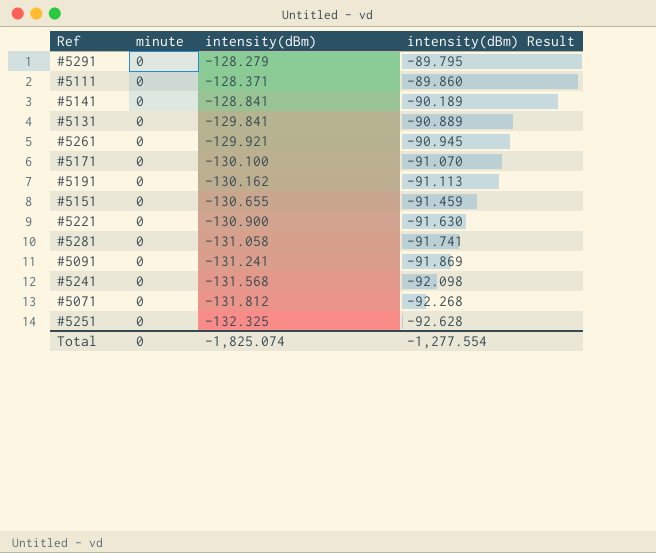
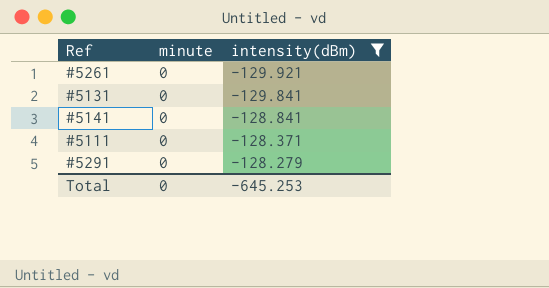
filter: none -> intensity(dBm) >= -129.921
row order: intensity(dBm) descending -> intensity(dBm) ascending
column intensity(dBm) Result | formula: [intensity(dBm)] * 0.7 -> none
Total | intensity(dBm): -1,825.074 -> -645.253

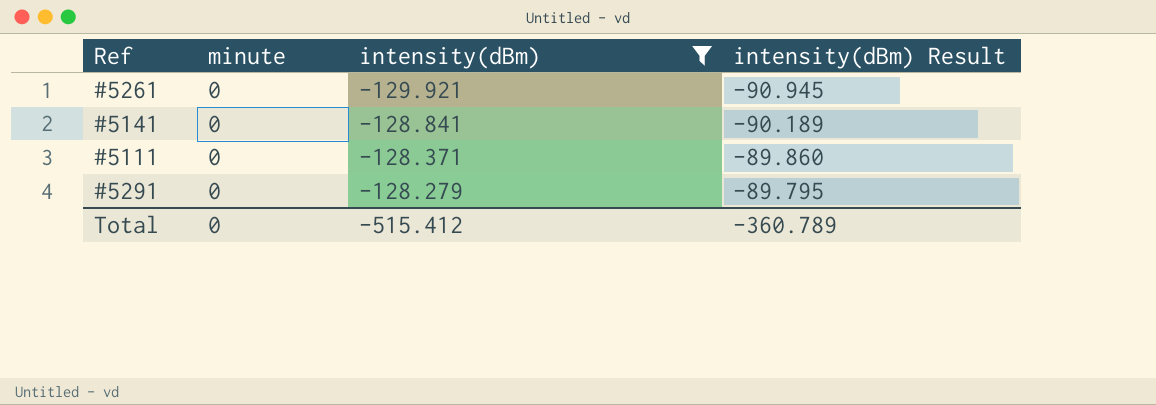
column intensity(dBm) Result | formula: none -> [intensity(dBm)] * 0.7
row #5131: 0 | -129.841 -> none
Total | intensity(dBm): -645.253 -> -515.412

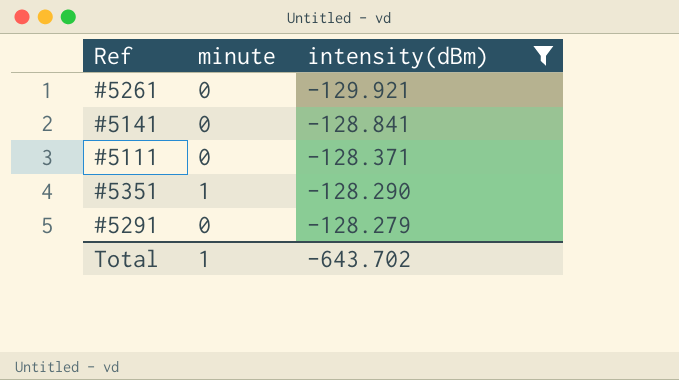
column intensity(dBm) Result | formula: [intensity(dBm)] * 0.7 -> none
row #5351: none -> 1 | -128.290
Total | minute: 0 -> 1
Total | intensity(dBm): -515.412 -> -643.702

